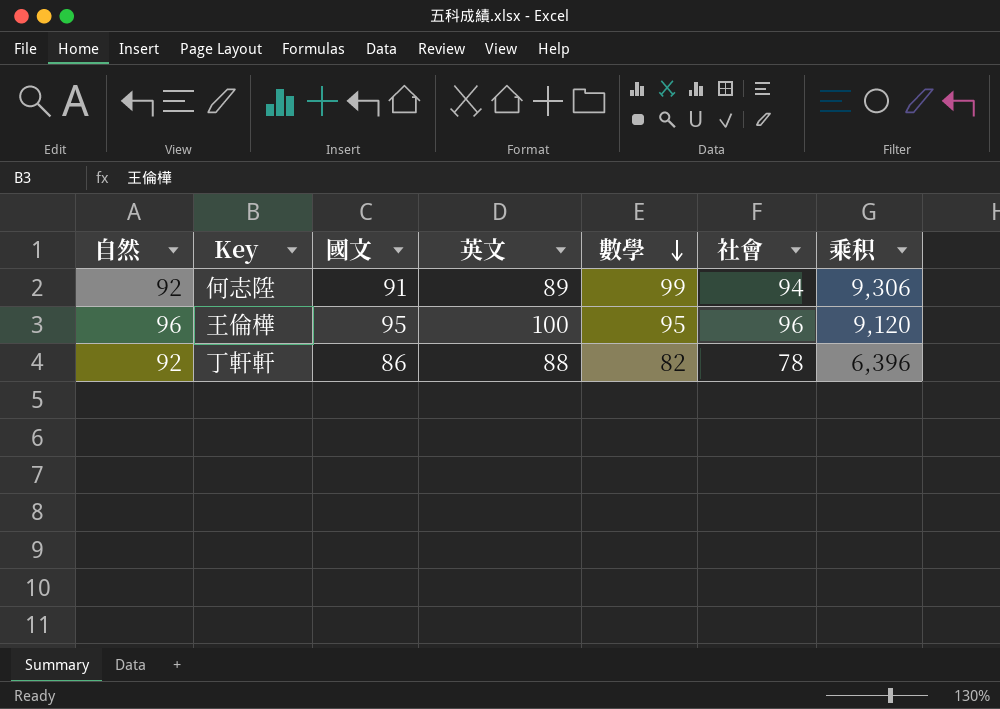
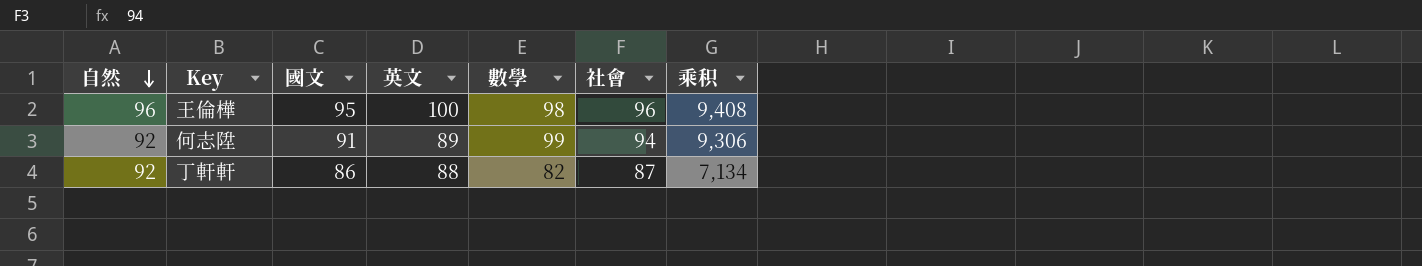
row order: 數學 descending -> 自然 descending
王倫樺 | 數學: 95 -> 98
王倫樺 | 乘积: 9,120 -> 9,408
丁軒軒 | 社會: 78 -> 87
丁軒軒 | 乘积: 6,396 -> 7,134

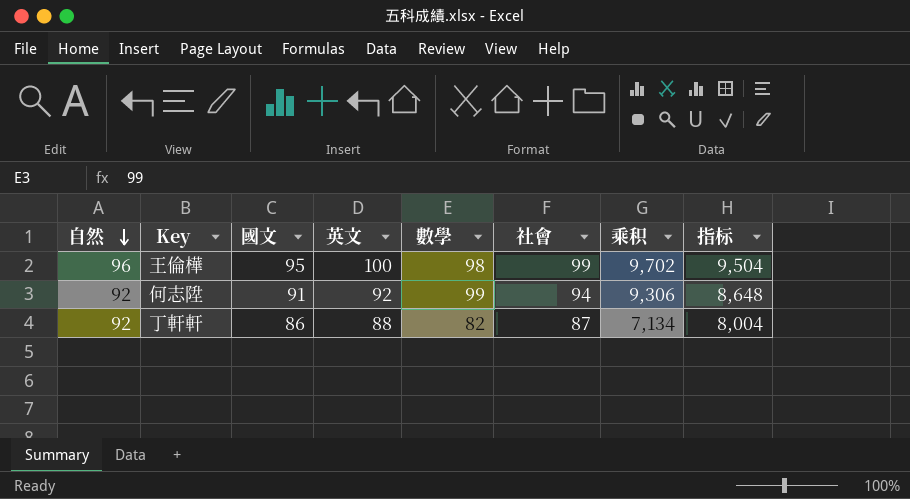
column 指标 | formula: none -> [自然] * [社會]
王倫樺 | 社會: 96 -> 99
王倫樺 | 乘积: 9,408 -> 9,702
何志陞 | 英文: 89 -> 92

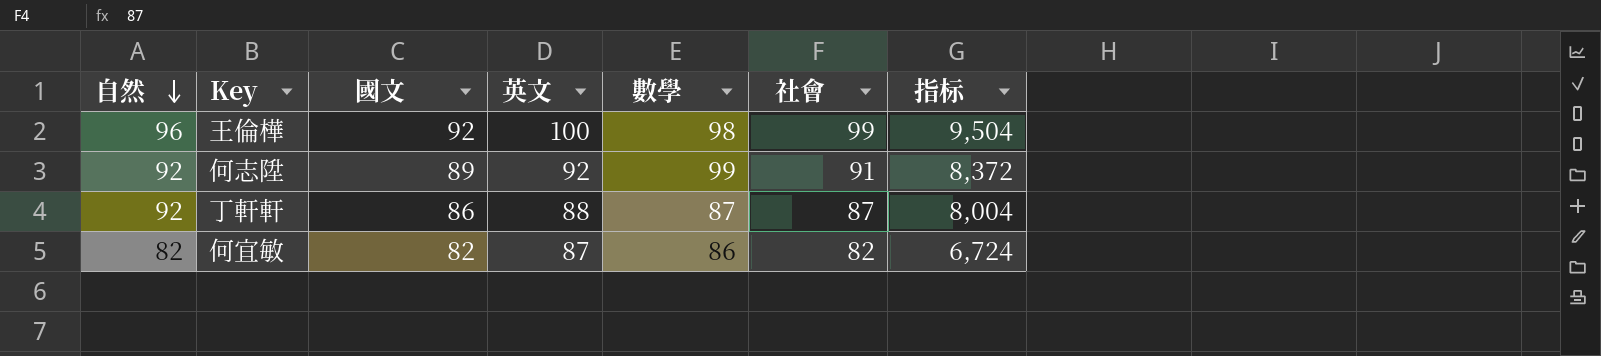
column 乘积 | formula: [數學] * [社會] -> none
王倫樺 | 國文: 95 -> 92
何志陞 | 國文: 91 -> 89
何志陞 | 社會: 94 -> 91
何志陞 | 指标: 8,648 -> 8,372
丁軒軒 | 數學: 82 -> 87
row 何宜敏: none -> 82 | 82 | 87 | 86 | 82 | 6,724

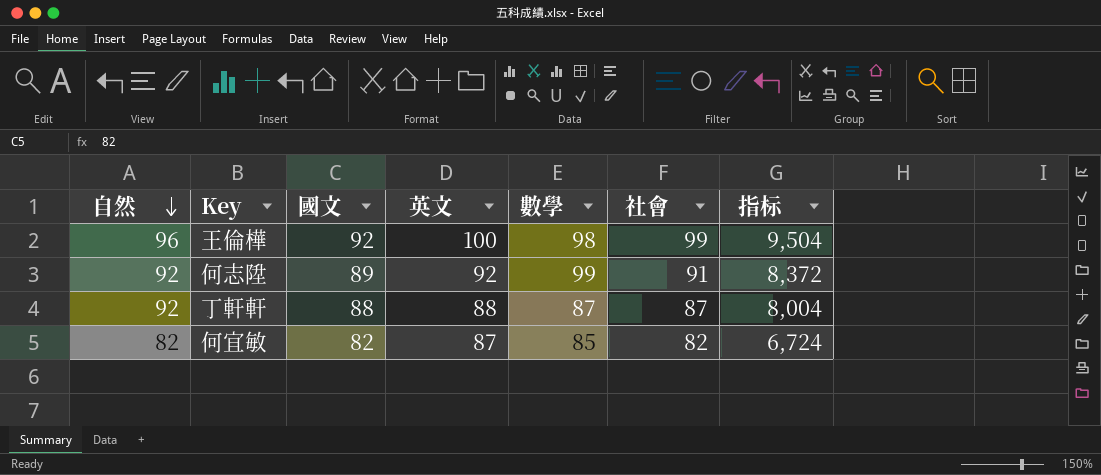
丁軒軒 | 國文: 86 -> 88
何宜敏 | 數學: 86 -> 85

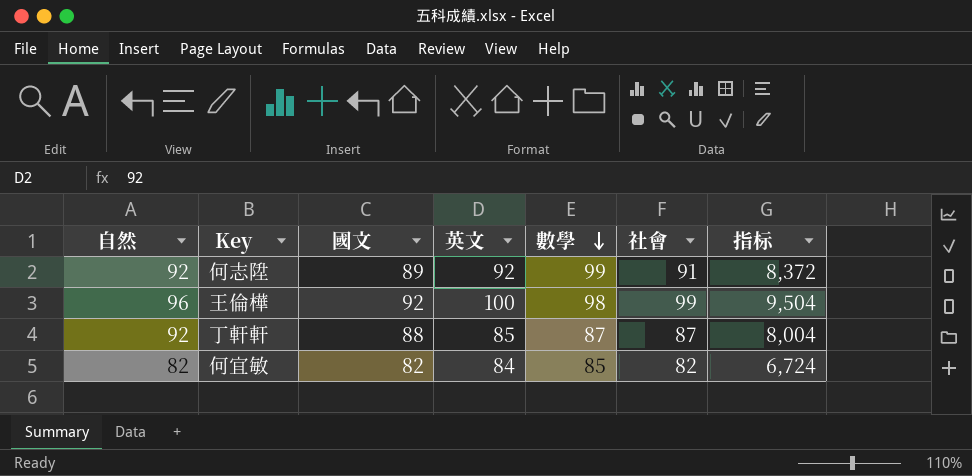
row order: 自然 descending -> 數學 descending
丁軒軒 | 英文: 88 -> 85
何宜敏 | 英文: 87 -> 84

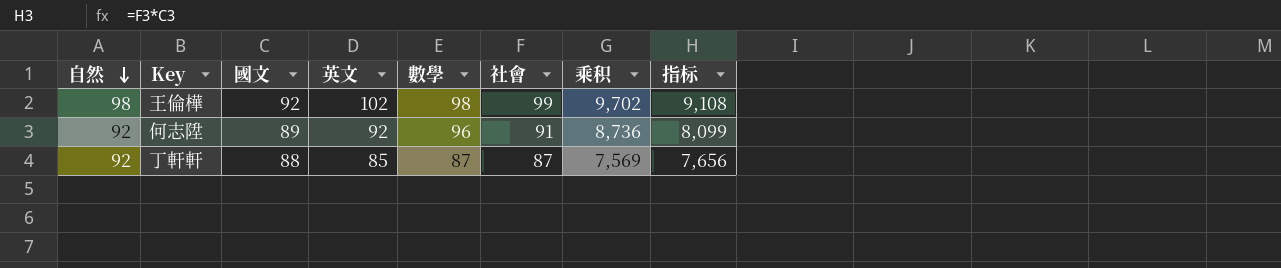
row order: 數學 descending -> 自然 descending
column 乘积 | formula: none -> [數學] * [社會]
column 指标 | formula: [自然] * [社會] -> [國文] * [社會]
row 何宜敏: 82 | 82 | 84 | 85 | 82 | 6,724 -> none
王倫樺 | 自然: 96 -> 98
王倫樺 | 英文: 100 -> 102
何志陞 | 數學: 99 -> 96

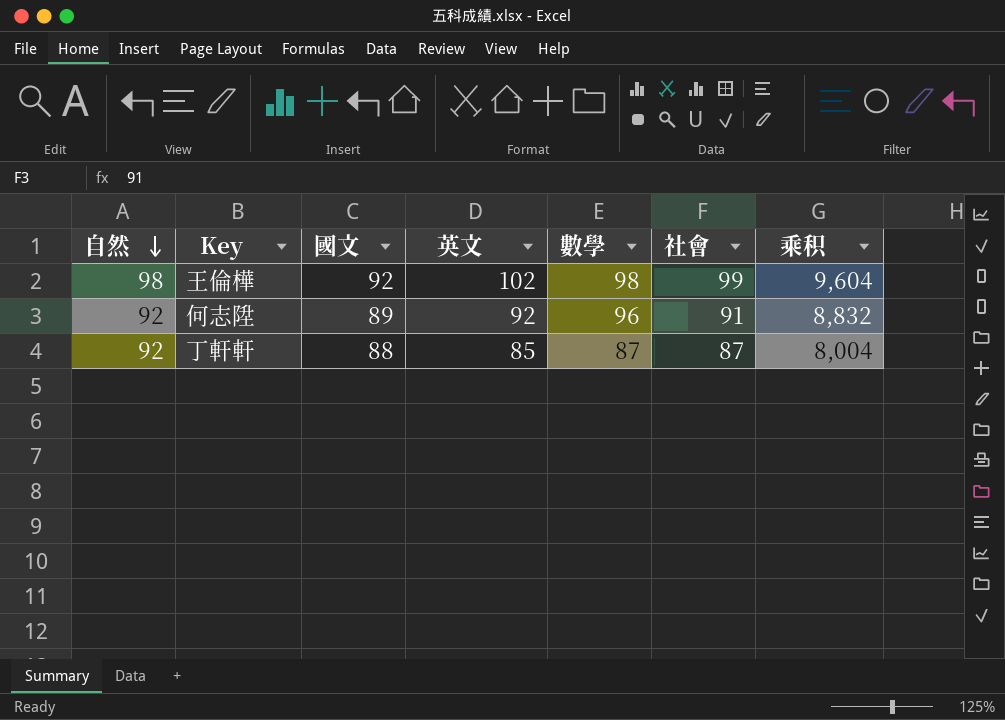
column 指标 | formula: [國文] * [社會] -> none
column 乘积 | formula: [數學] * [社會] -> [自然] * [數學]

